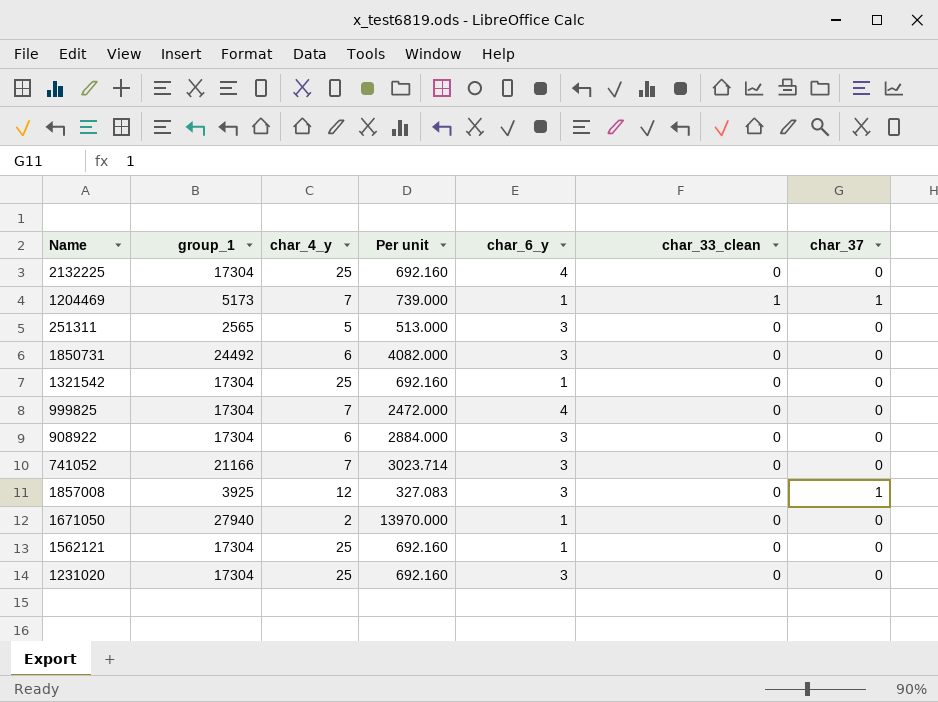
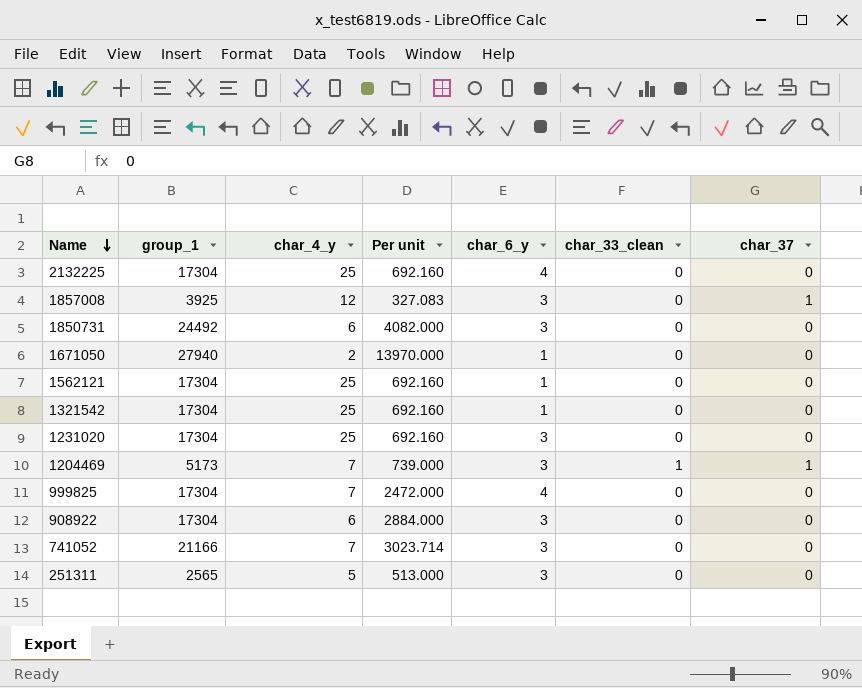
row order: none -> Name descending
1204469 | char_6_y: 1 -> 3

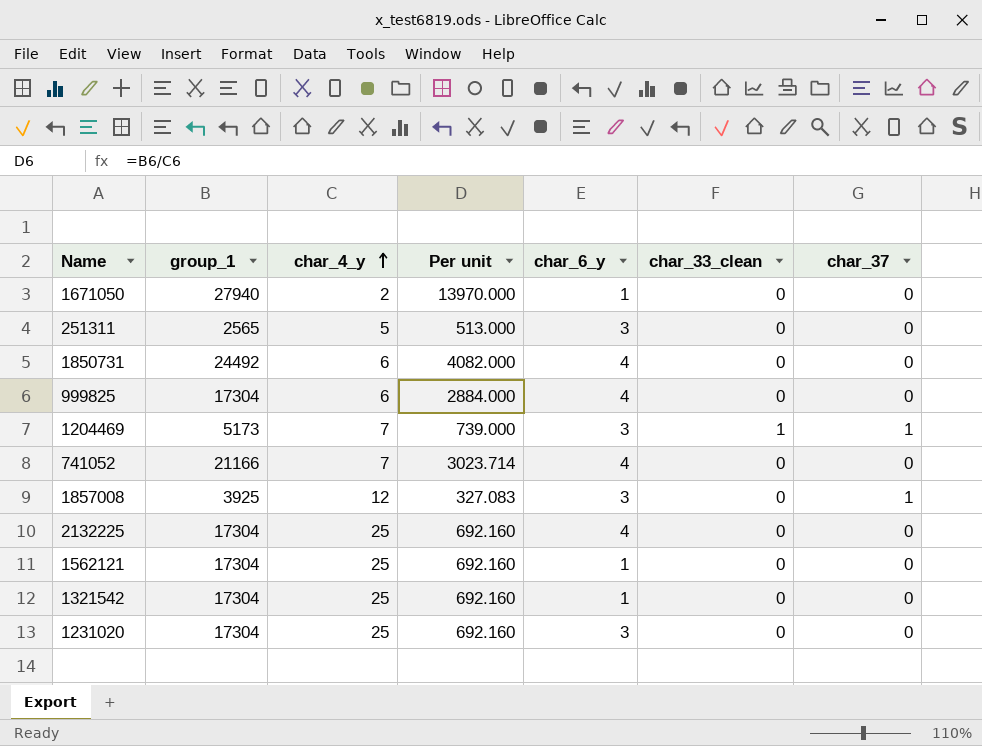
row order: Name descending -> char_4_y ascending
row 908922: 17304 | 6 | 2884.000 | 3 | 0 | 0 -> none
1850731 | char_6_y: 3 -> 4
999825 | char_4_y: 7 -> 6
999825 | Per unit: 2472.000 -> 2884.000
741052 | char_6_y: 3 -> 4

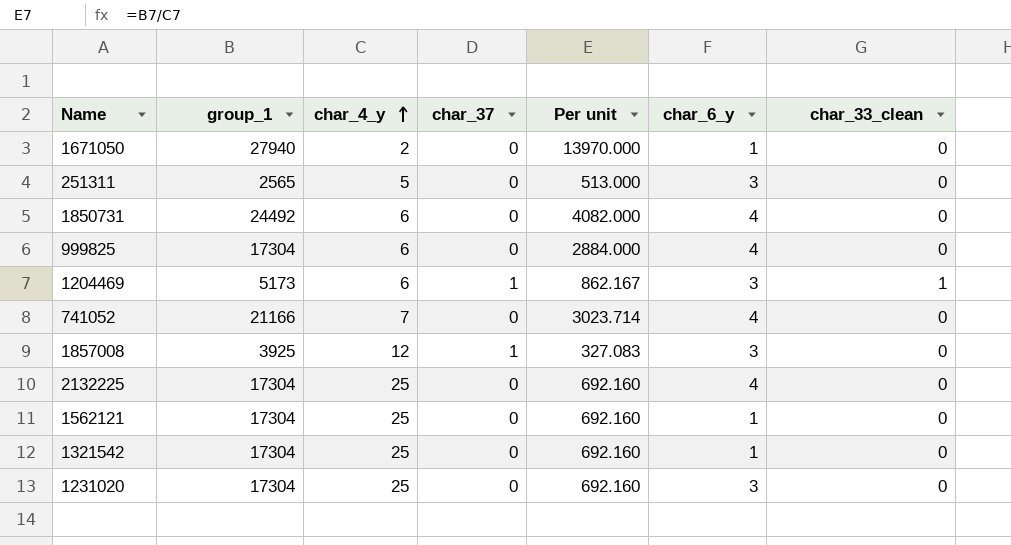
column char_37 | position: 7 -> 4
1204469 | char_4_y: 7 -> 6
1204469 | Per unit: 739.000 -> 862.167

